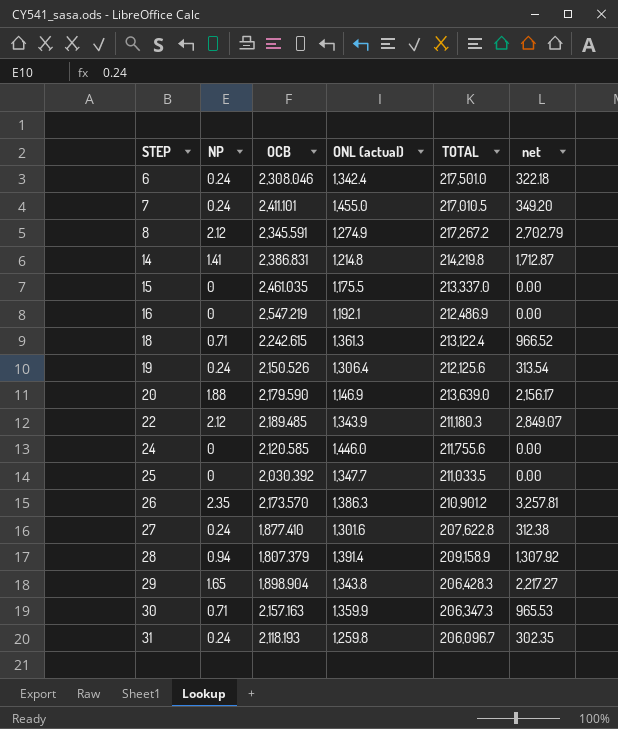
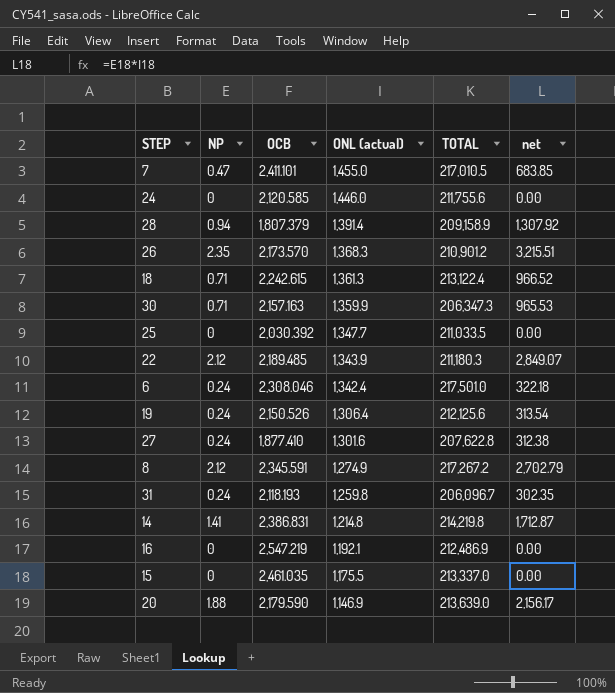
row order: STEP ascending -> ONL (actual) descending
row 29: 1.65 | 1,898.904 | 1,343.8 | 206,428.3 | 2,217.27 -> none
7 | NP: 0.24 -> 0.47
7 | net: 349.20 -> 683.85
26 | ONL (actual): 1,386.3 -> 1,368.3
26 | net: 3,257.81 -> 3,215.51

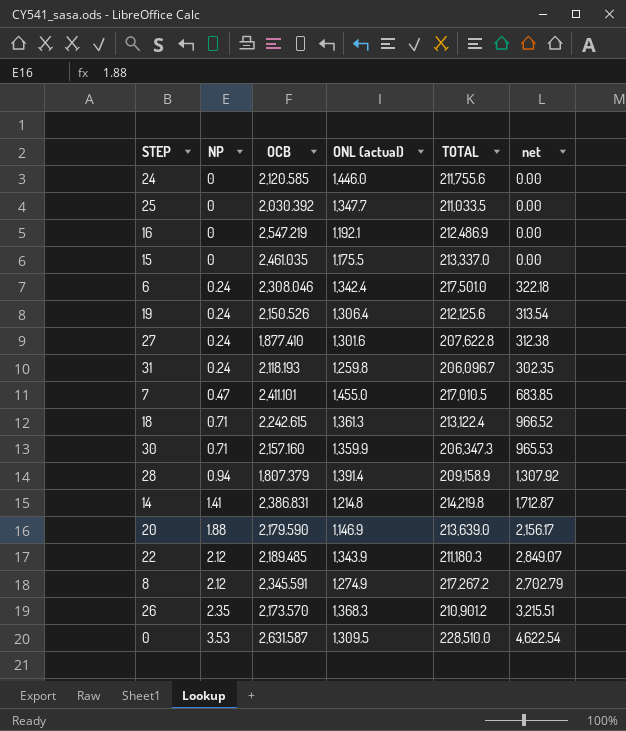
row order: ONL (actual) descending -> NP ascending
30 | OCB: 2,157.163 -> 2,157.160
row 0: none -> 3.53 | 2,631.587 | 1,309.5 | 228,510.0 | 4,622.54

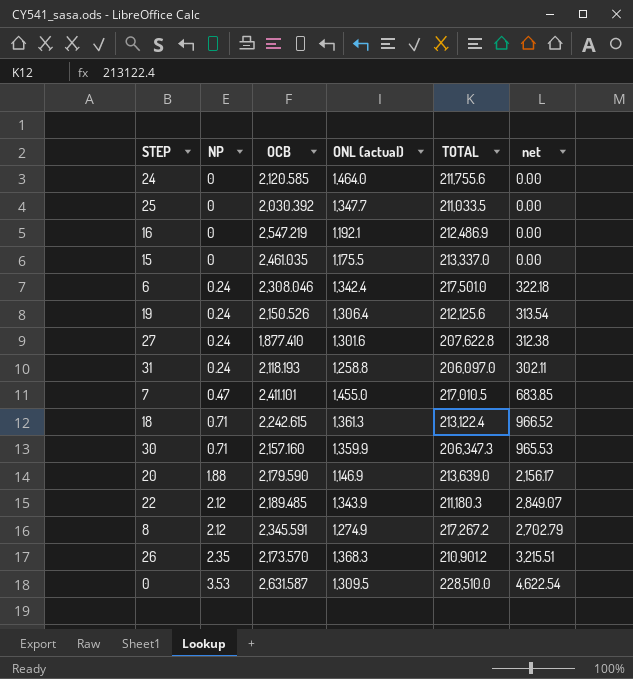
row 28: 0.94 | 1,807.379 | 1,391.4 | 209,158.9 | 1,307.92 -> none
row 14: 1.41 | 2,386.831 | 1,214.8 | 214,219.8 | 1,712.87 -> none
24 | ONL (actual): 1,446.0 -> 1,464.0
31 | ONL (actual): 1,259.8 -> 1,258.8
31 | TOTAL: 206,096.7 -> 206,097.0
31 | net: 302.35 -> 302.11

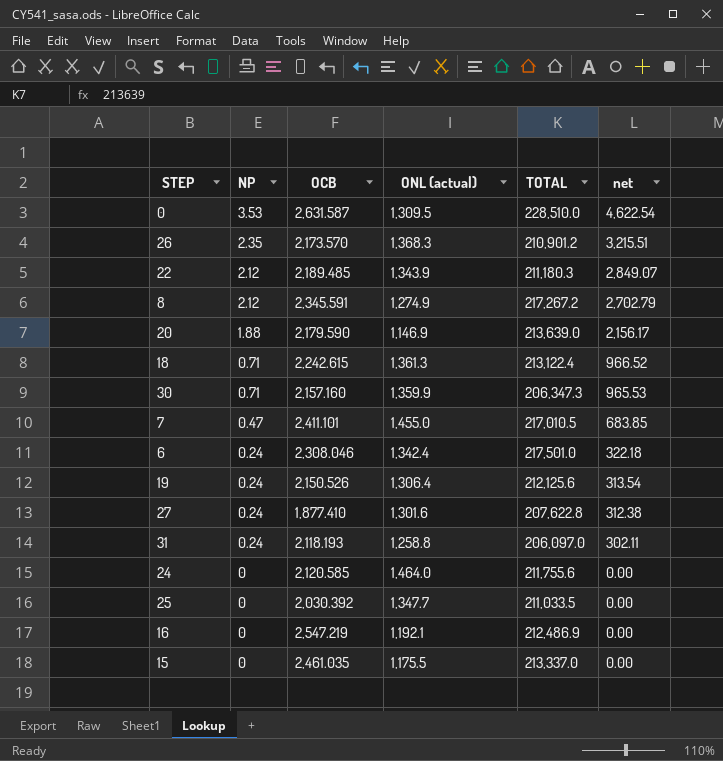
row order: NP ascending -> NP descending

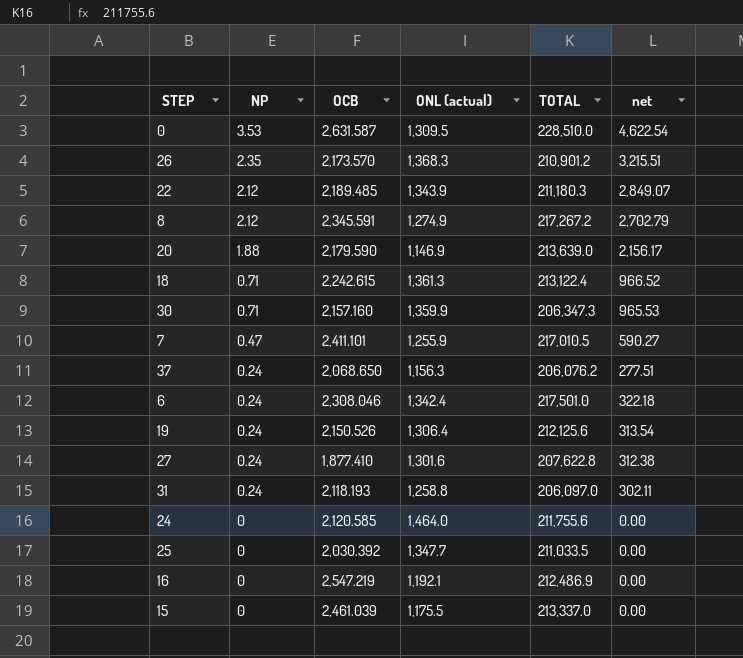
7 | ONL (actual): 1,455.0 -> 1,255.9
7 | net: 683.85 -> 590.27
row 37: none -> 0.24 | 2,068.650 | 1,156.3 | 206,076.2 | 277.51
15 | OCB: 2,461.035 -> 2,461.039

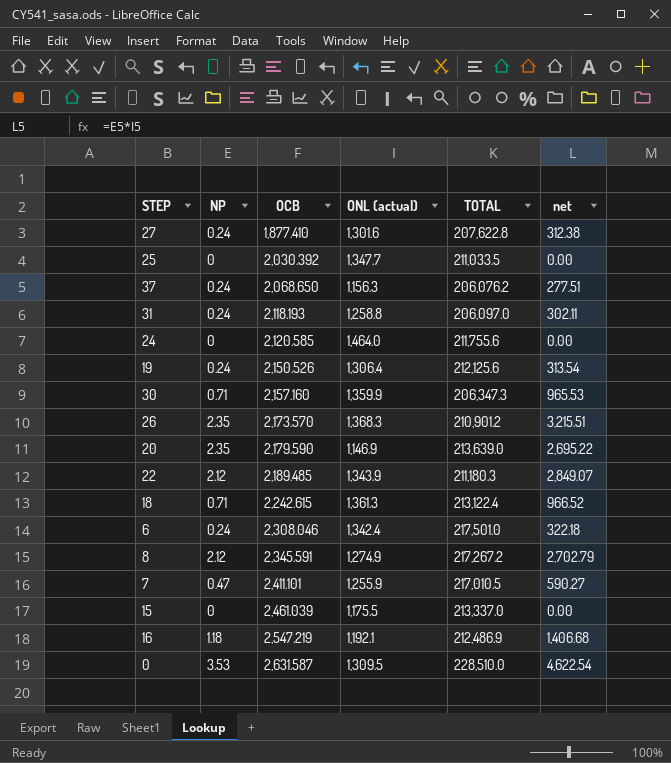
row order: NP descending -> OCB ascending
20 | NP: 1.88 -> 2.35
20 | net: 2,156.17 -> 2,695.22
16 | NP: 0 -> 1.18
16 | net: 0.00 -> 1,406.68

